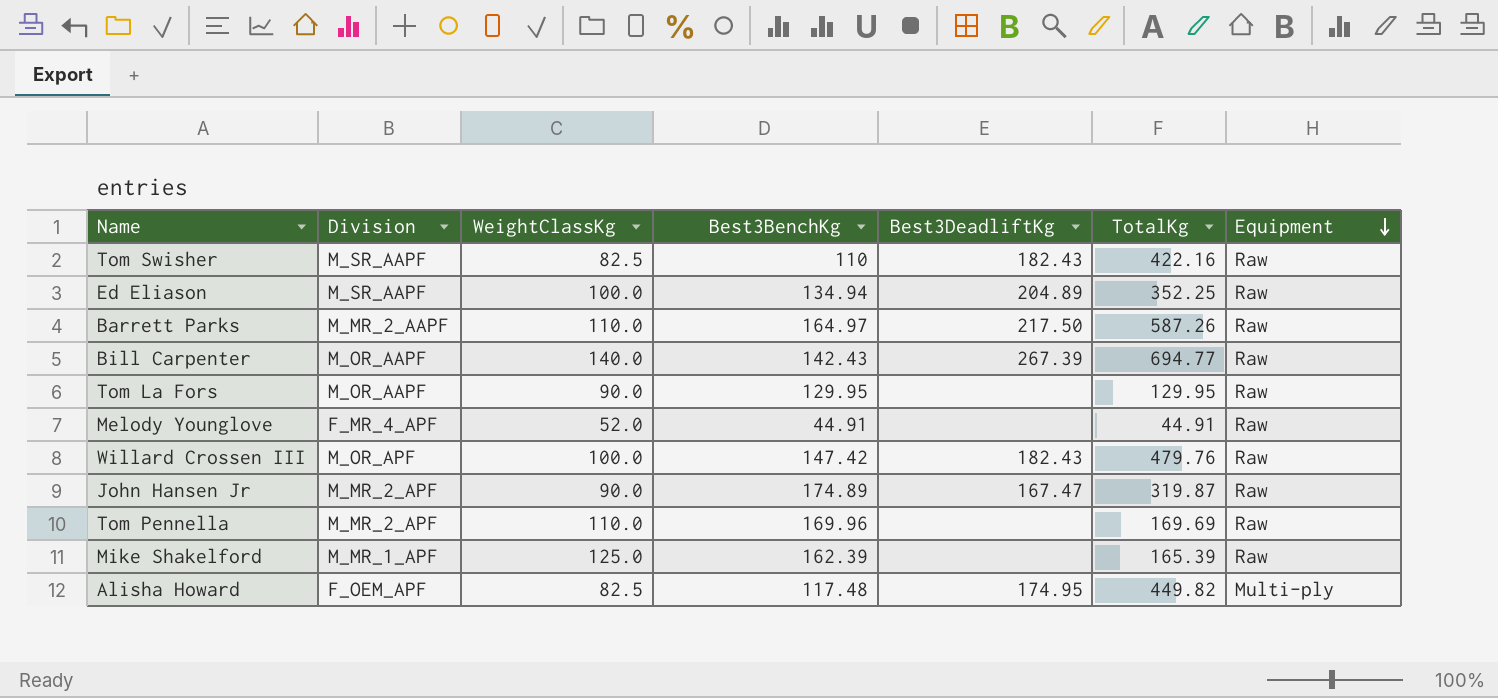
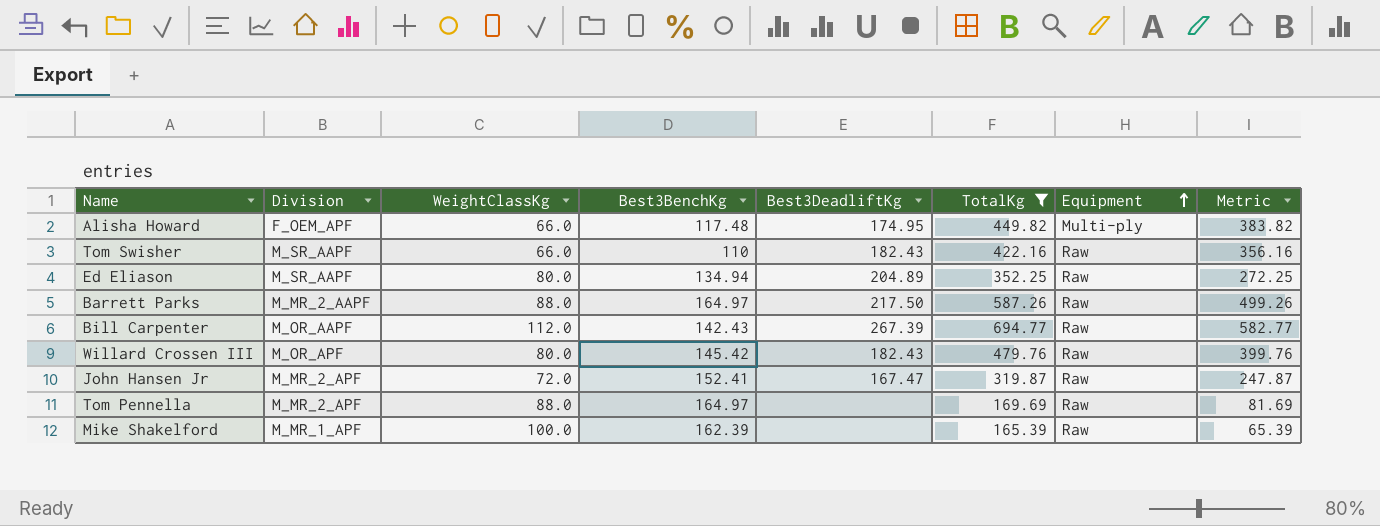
filter: none -> TotalKg >= 165.39
row order: Equipment descending -> Equipment ascending
column Metric | formula: none -> [TotalKg] - [WeightClassKg]
Alisha Howard | WeightClassKg: 82.5 -> 66.0
Tom Swisher | WeightClassKg: 82.5 -> 66.0
Ed Eliason | WeightClassKg: 100.0 -> 80.0
Barrett Parks | WeightClassKg: 110.0 -> 88.0
Bill Carpenter | WeightClassKg: 140.0 -> 112.0
Willard Crossen III | WeightClassKg: 100.0 -> 80.0
Willard Crossen III | Best3BenchKg: 147.42 -> 145.42
John Hansen Jr | WeightClassKg: 90.0 -> 72.0
John Hansen Jr | Best3BenchKg: 174.89 -> 152.41
Tom Pennella | WeightClassKg: 110.0 -> 88.0
Tom Pennella | Best3BenchKg: 169.96 -> 164.97
Mike Shakelford | WeightClassKg: 125.0 -> 100.0

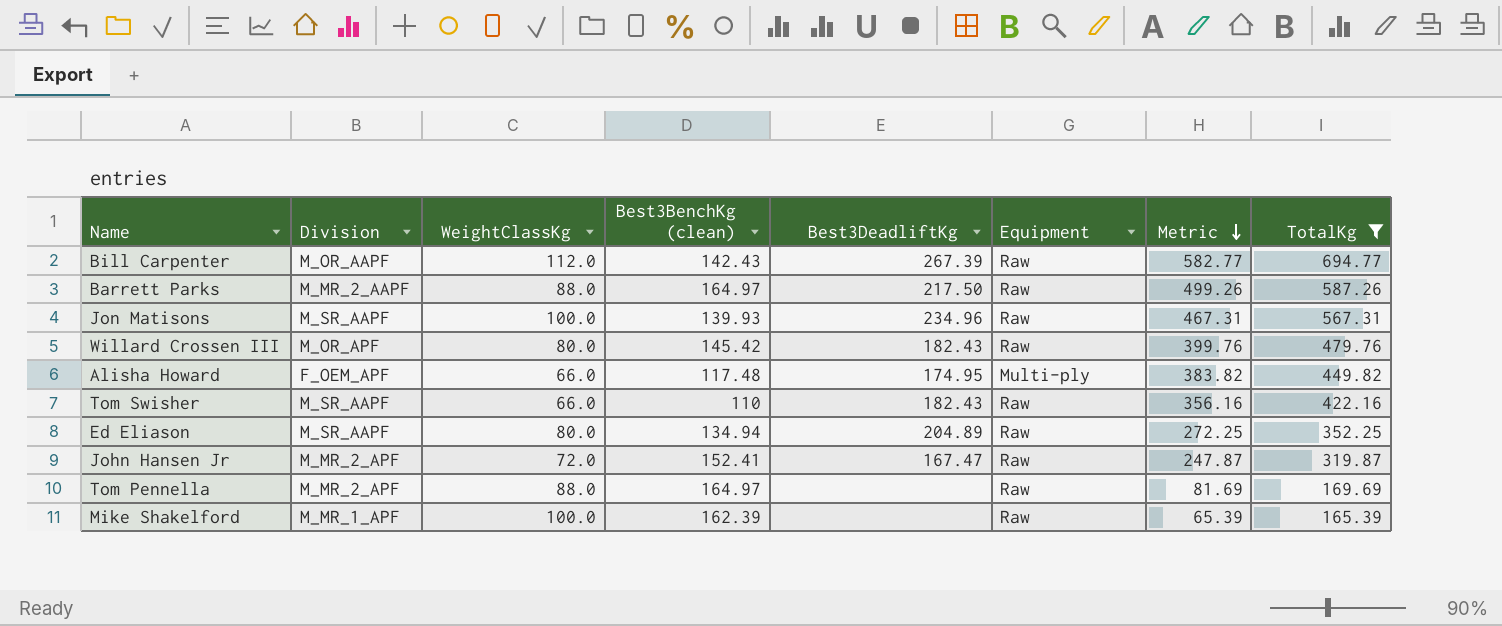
row order: Equipment ascending -> Metric descending
column name: Best3BenchKg -> Best3BenchKg (clean)
column TotalKg | position: 6 -> 8
row Jon Matisons: none -> M_SR_AAPF | 100.0 | 139.93 | 234.96 | Raw | 467.31 | 567.31

